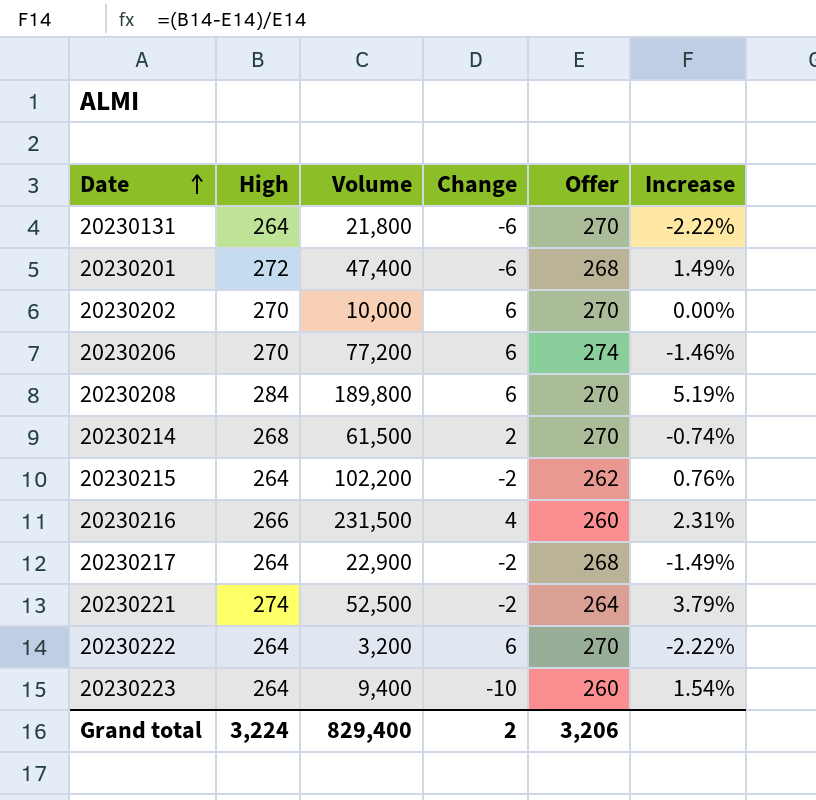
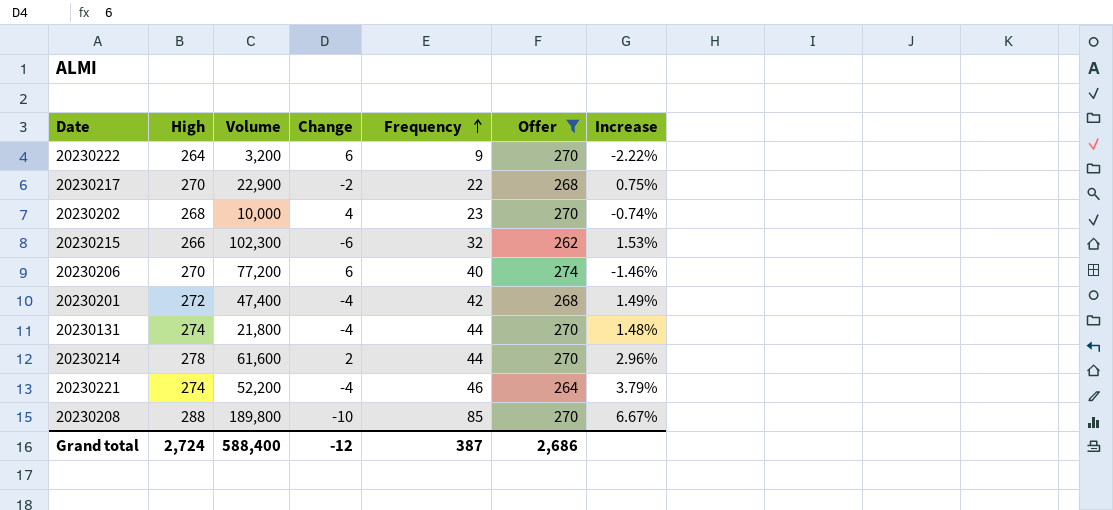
filter: none -> Offer != 260
row order: Date ascending -> Frequency ascending
column Frequency | position: none -> 5
20230217 | High: 264 -> 270
20230217 | Increase: -1.49% -> 0.75%
20230202 | High: 270 -> 268
20230202 | Change: 6 -> 4
20230202 | Increase: 0.00% -> -0.74%
20230215 | High: 264 -> 266
20230215 | Volume: 102,200 -> 102,300
20230215 | Change: -2 -> -6
20230215 | Increase: 0.76% -> 1.53%
20230201 | Change: -6 -> -4
20230131 | High: 264 -> 274
20230131 | Change: -6 -> -4
20230131 | Increase: -2.22% -> 1.48%
20230214 | High: 268 -> 278
20230214 | Volume: 61,500 -> 61,600
20230214 | Increase: -0.74% -> 2.96%
20230221 | Volume: 52,500 -> 52,200
20230221 | Change: -2 -> -4
20230208 | High: 284 -> 288
20230208 | Change: 6 -> -10
20230208 | Increase: 5.19% -> 6.67%
Grand total | High: 3,224 -> 2,724
Grand total | Volume: 829,400 -> 588,400
Grand total | Change: 2 -> -12
Grand total | Offer: 3,206 -> 2,686

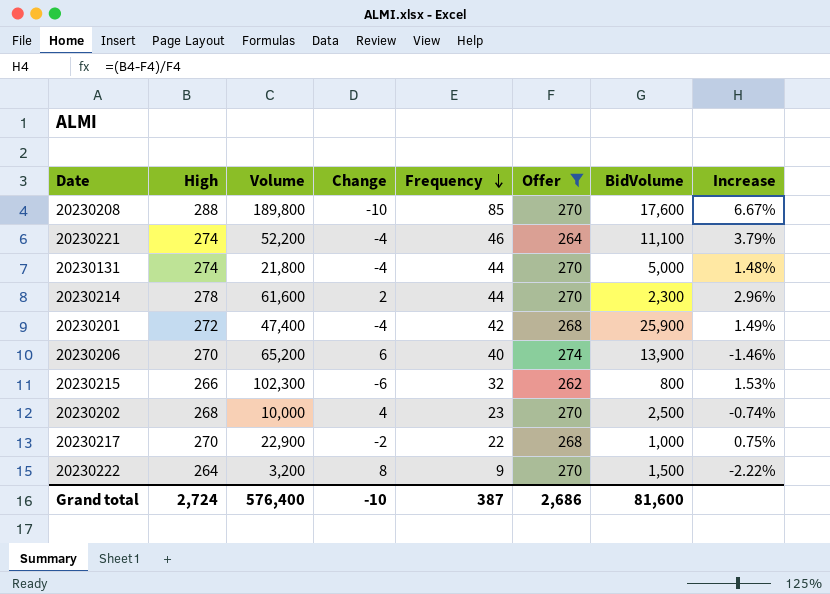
row order: Frequency ascending -> Frequency descending
column BidVolume | position: none -> 7
20230206 | Volume: 77,200 -> 65,200
20230222 | Change: 6 -> 8
Grand total | Volume: 588,400 -> 576,400
Grand total | Change: -12 -> -10

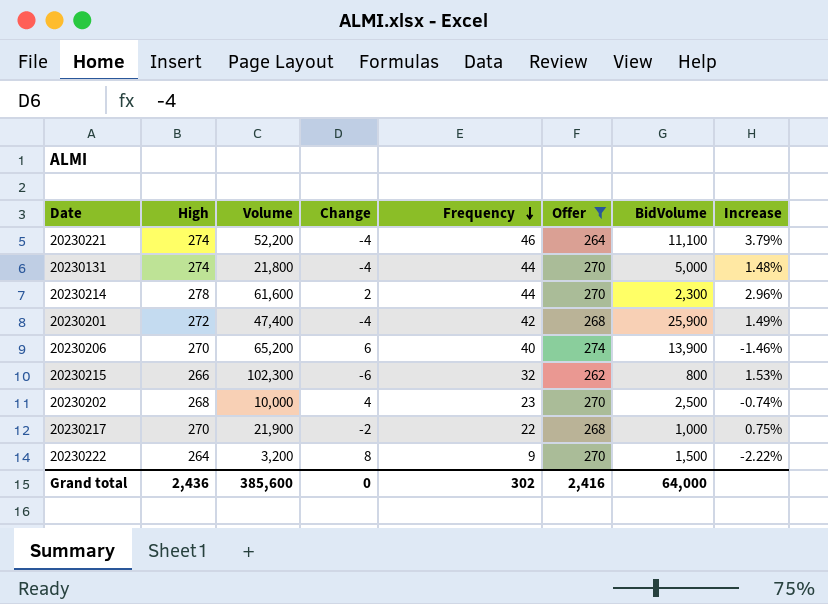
row 20230208: 288 | 189,800 | -10 | 85 | 270 | 17,600 | 6.67% -> none
20230217 | Volume: 22,900 -> 21,900
Grand total | High: 2,724 -> 2,436
Grand total | Volume: 576,400 -> 385,600
Grand total | Change: -10 -> 0
Grand total | Frequency: 387 -> 302
Grand total | Offer: 2,686 -> 2,416
Grand total | BidVolume: 81,600 -> 64,000

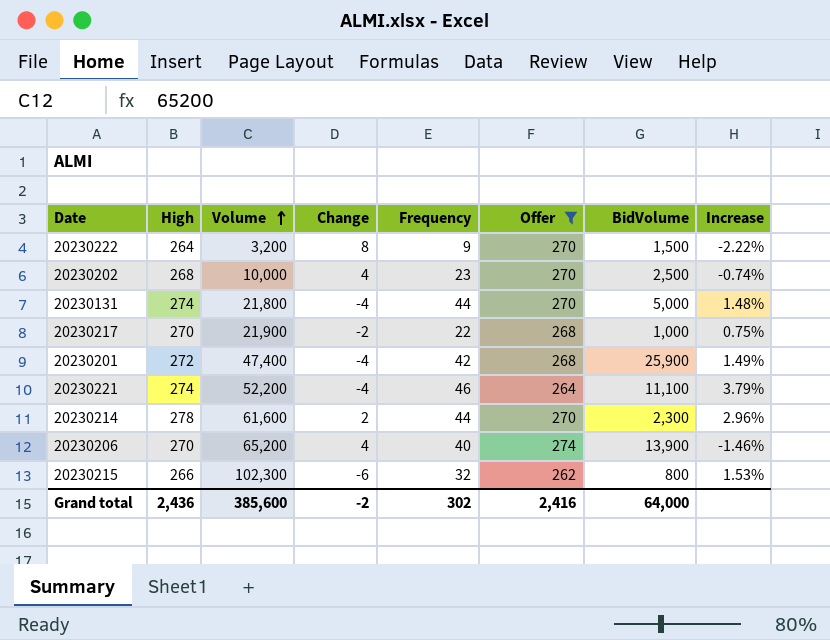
row order: Frequency descending -> Volume ascending
20230206 | Change: 6 -> 4
Grand total | Change: 0 -> -2

